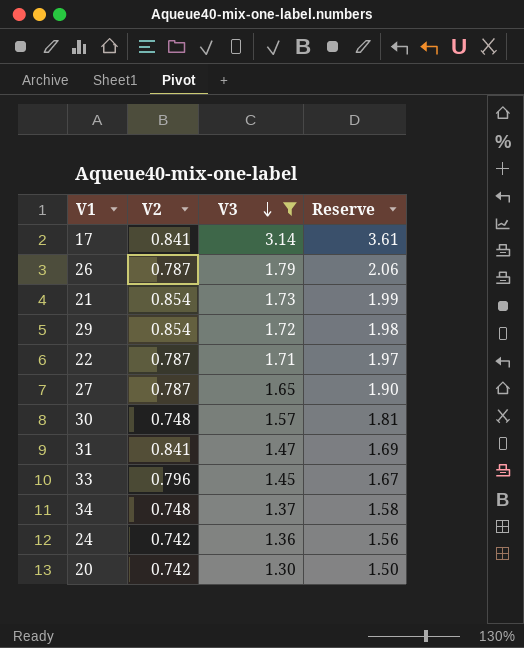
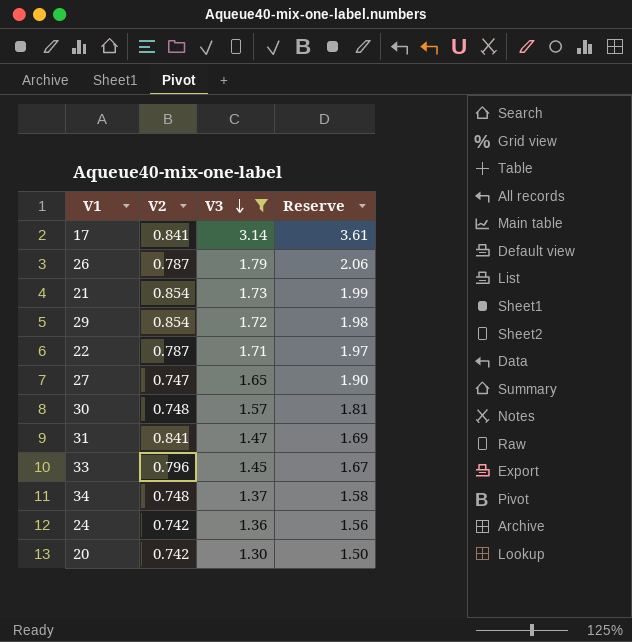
27 | V2: 0.787 -> 0.747

